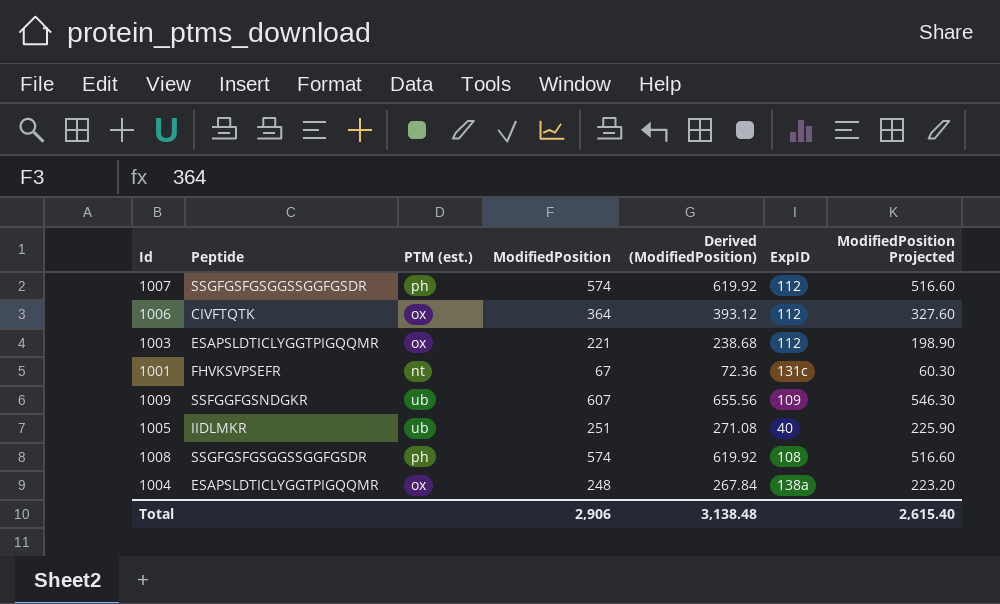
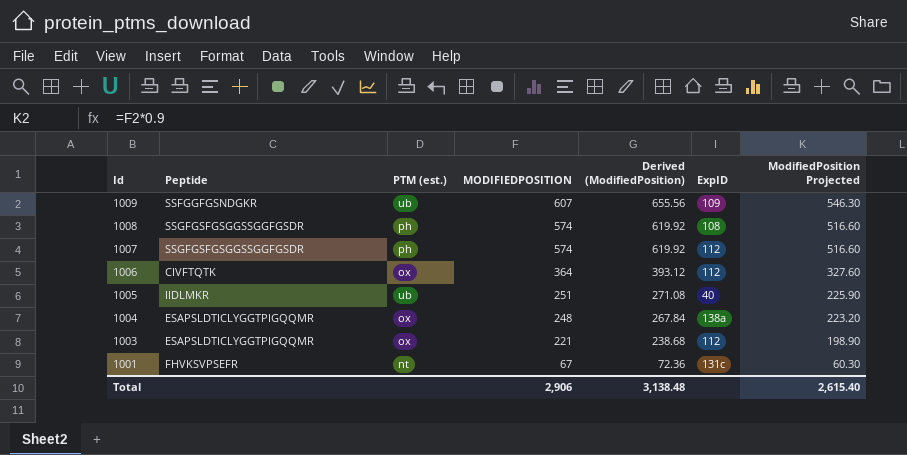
row order: none -> Id descending
column name: ModifiedPosition -> MODIFIEDPOSITION

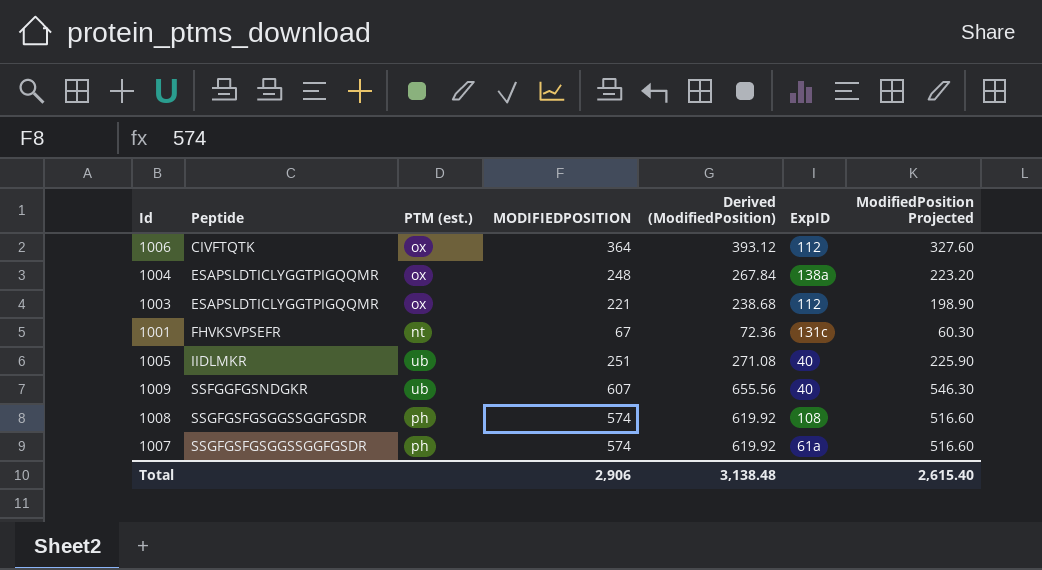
row order: Id descending -> Peptide ascending
1009 | ExpID: 109 -> 40
1007 | ExpID: 112 -> 61a

